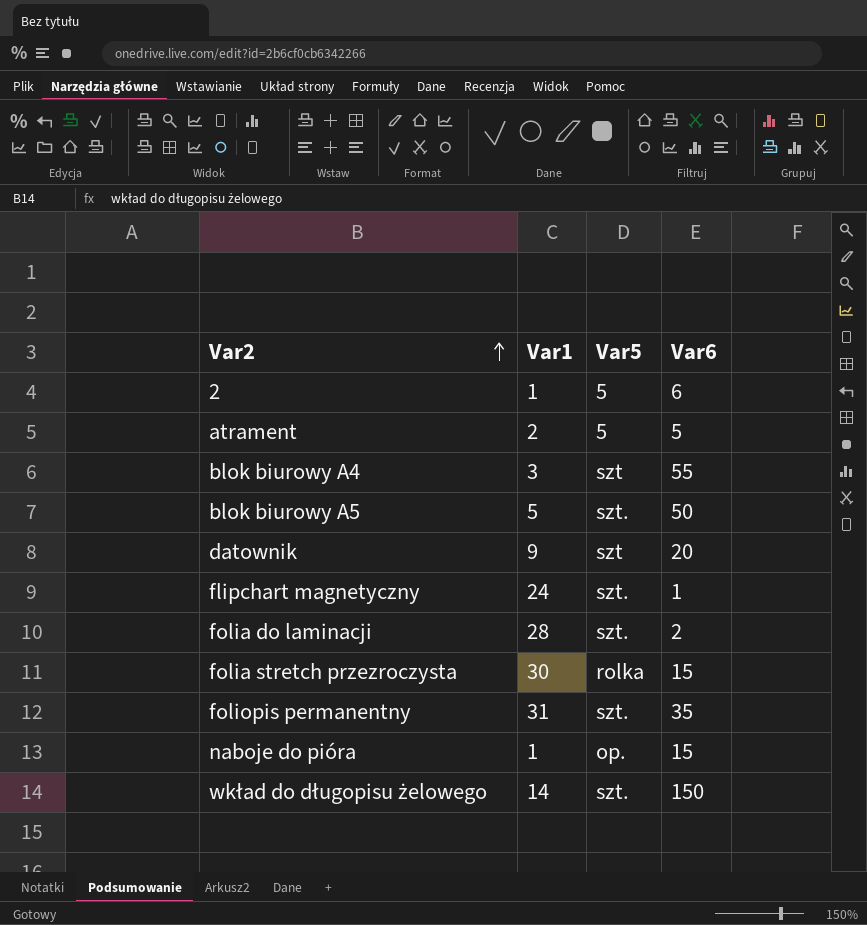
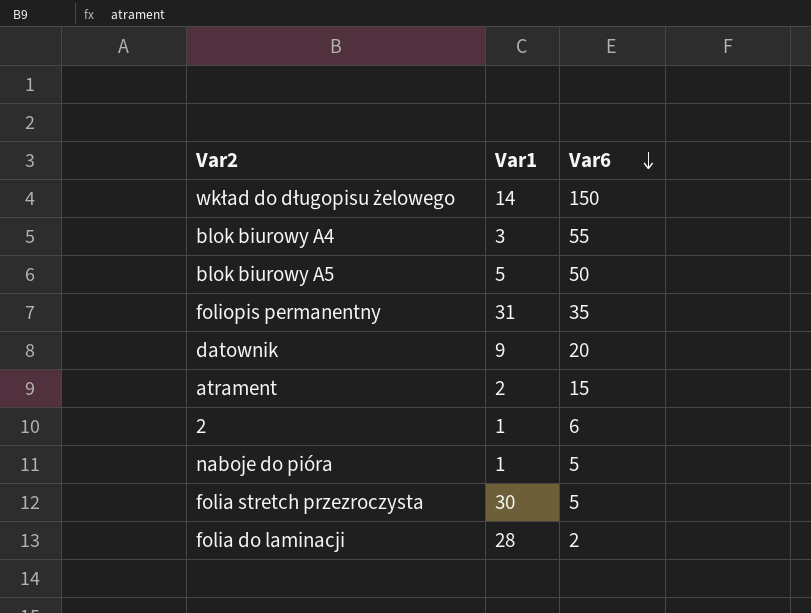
row order: Var2 ascending -> Var6 descending
column Var5 | position: 3 -> none
row flipchart magnetyczny: 24 | szt. | 1 -> none
atrament | Var6: 5 -> 15
naboje do pióra | Var6: 15 -> 5
folia stretch przezroczysta | Var6: 15 -> 5

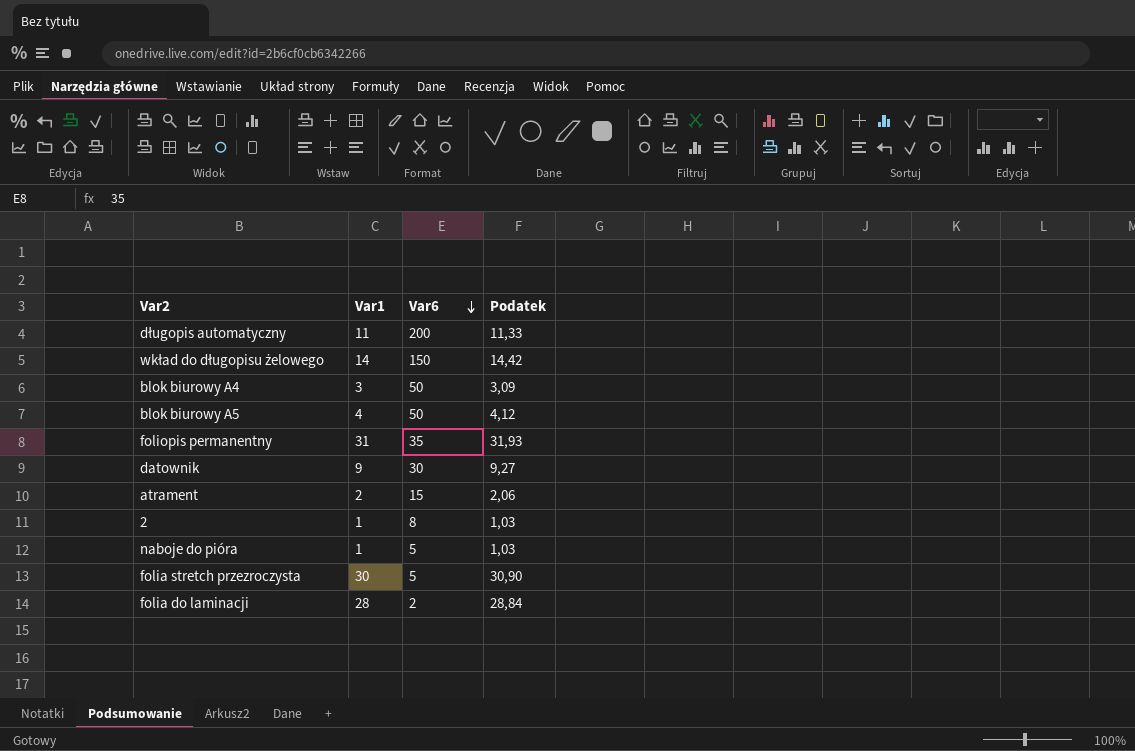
column Podatek | formula: none -> [Var1] * 1,03
row długopis automatyczny: none -> 11 | 200 | 11,33
blok biurowy A4 | Var6: 55 -> 50
blok biurowy A5 | Var1: 5 -> 4
datownik | Var6: 20 -> 30
2 | Var6: 6 -> 8

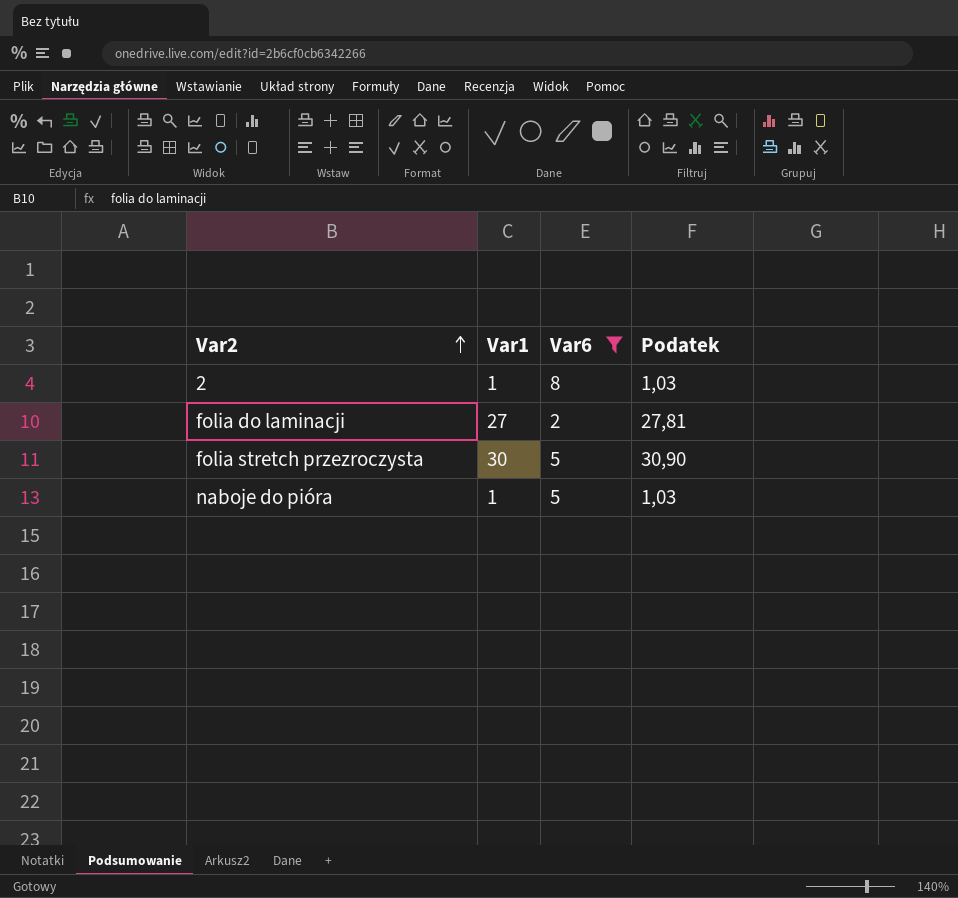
filter: none -> Var6 <= 8
row order: Var6 descending -> Var2 ascending
folia do laminacji | Var1: 28 -> 27
folia do laminacji | Podatek: 28,84 -> 27,81

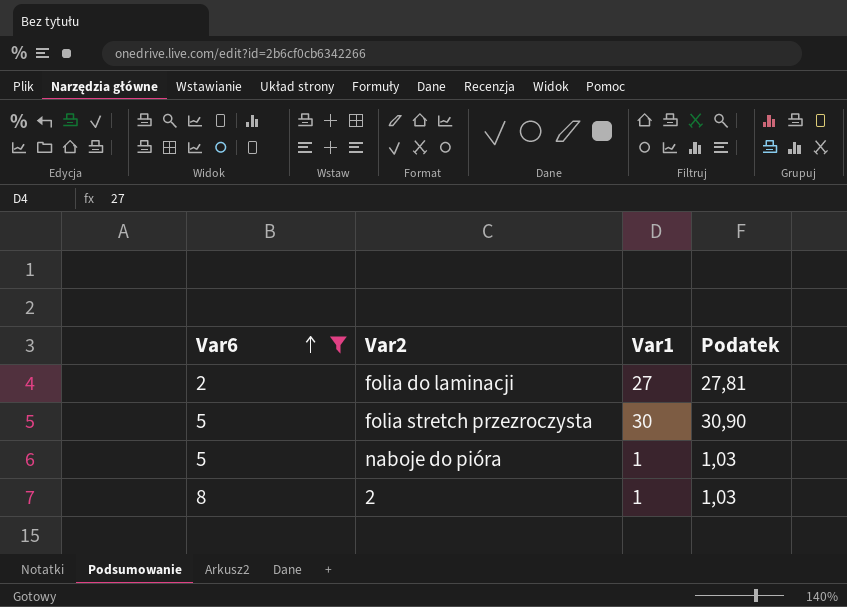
row order: Var2 ascending -> Var6 ascending
column Var6 | position: 3 -> 1

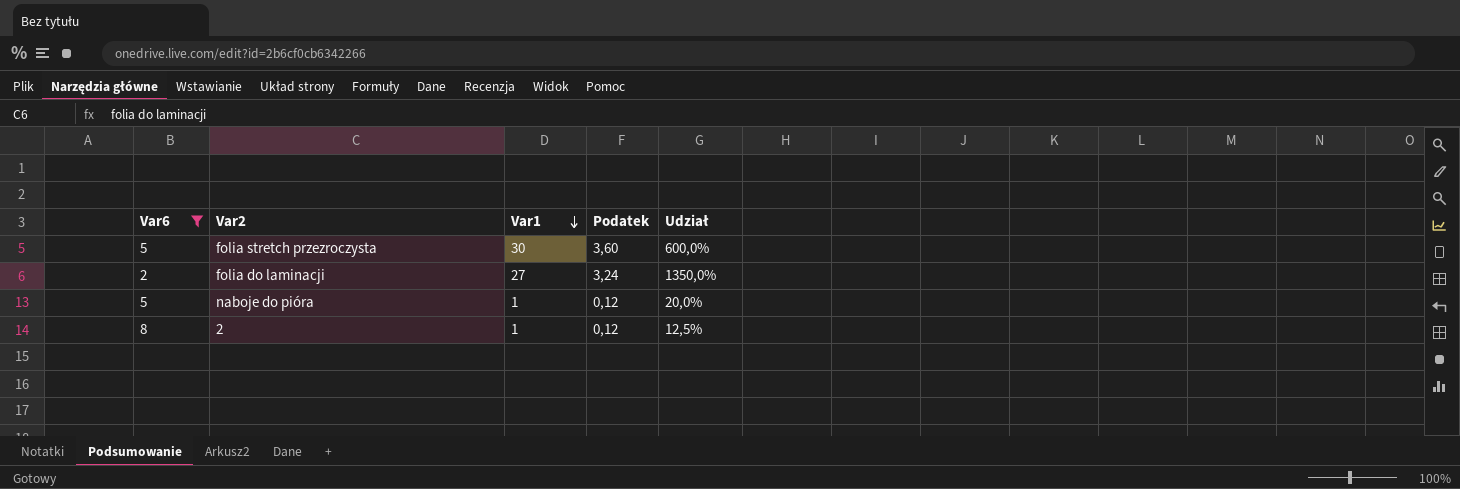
row order: Var6 ascending -> Var1 descending
column Podatek | formula: [Var1] * 1,03 -> [Var1] * 0,12
column Udział | formula: none -> [Var1] / [Var6]

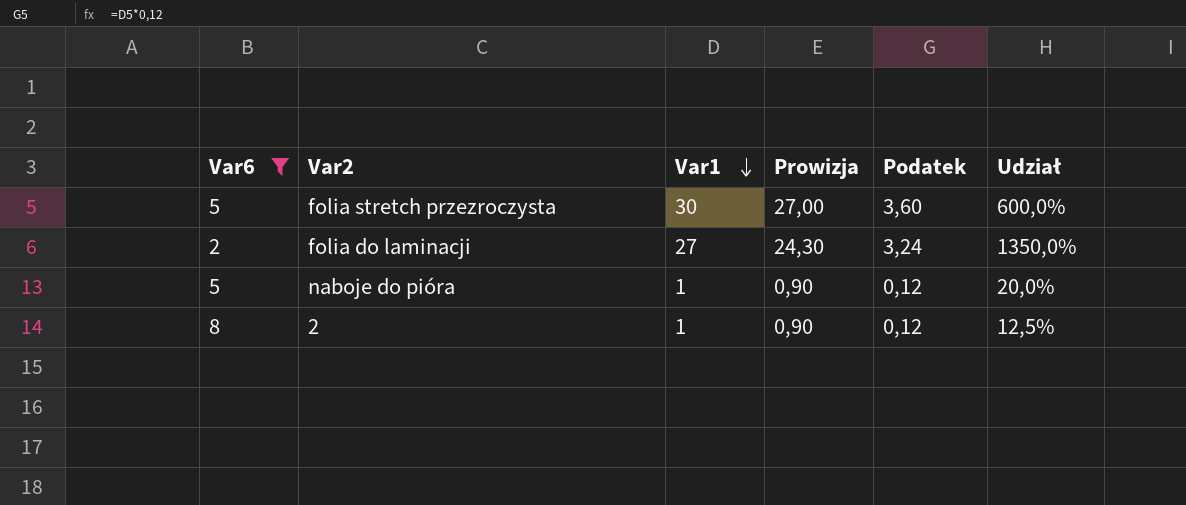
column Prowizja | formula: none -> [Var1] * 0,9

